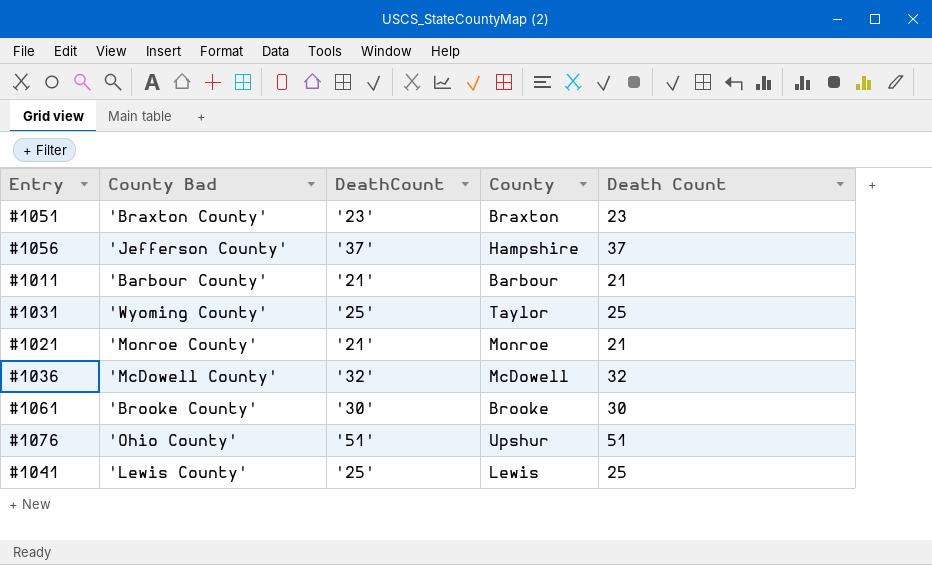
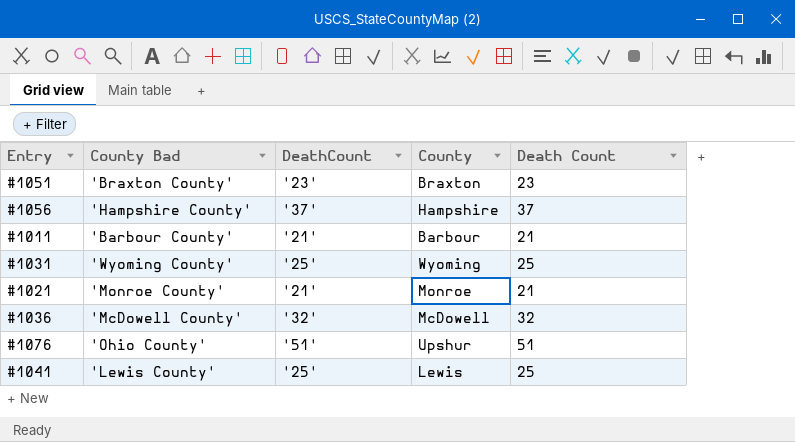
row #1061: 'Brooke County' | '30' | Brooke | 30 -> none
#1056 | County Bad: 'Jefferson County' -> 'Hampshire County'
#1031 | County: Taylor -> Wyoming

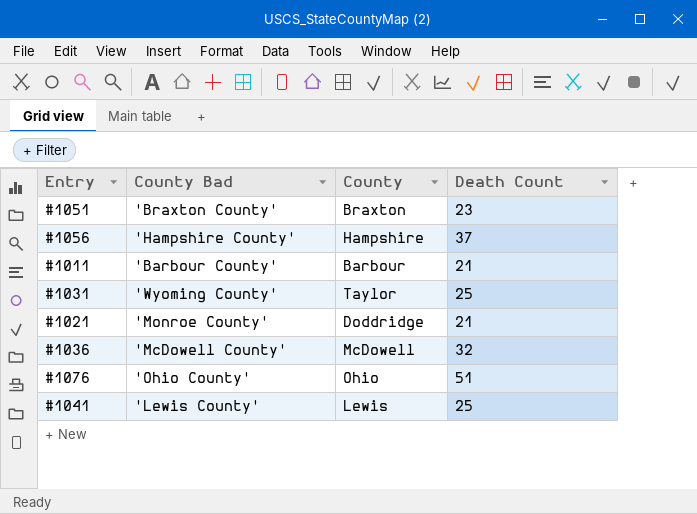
column DeathCount | position: 3 -> none
#1031 | County: Wyoming -> Taylor
#1021 | County: Monroe -> Doddridge
#1076 | County: Upshur -> Ohio

